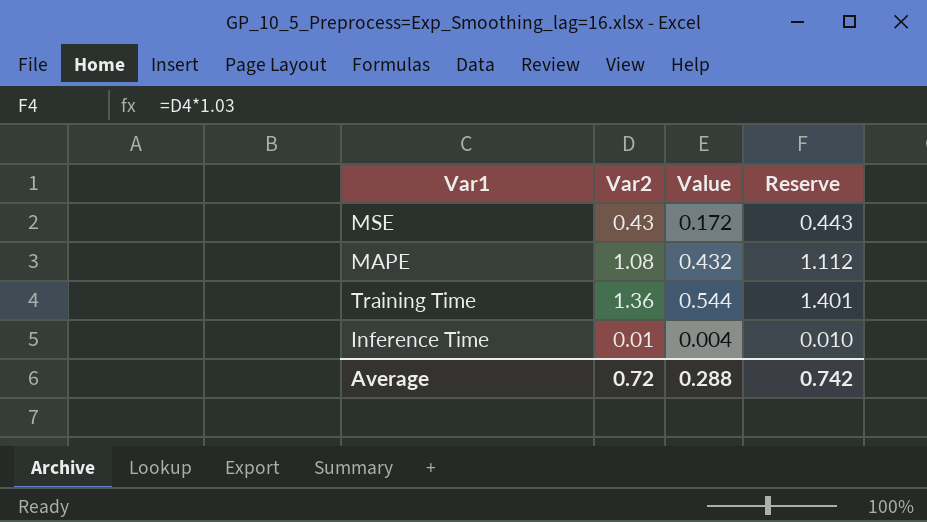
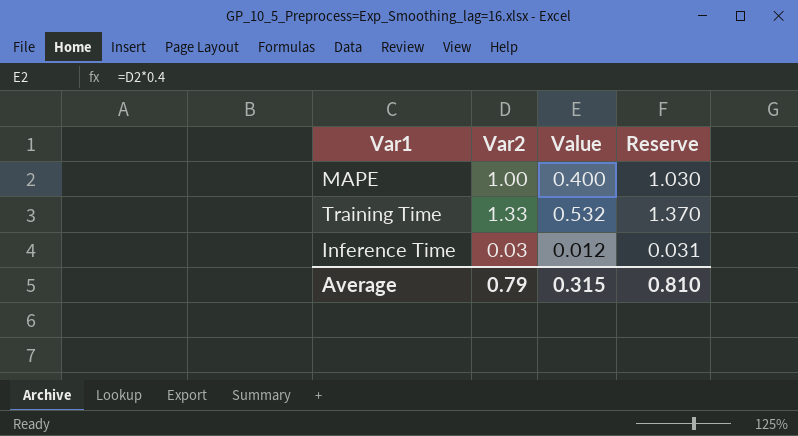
row MSE: 0.43 | 0.172 | 0.443 -> none
MAPE | Var2: 1.08 -> 1.00
MAPE | Value: 0.432 -> 0.400
MAPE | Reserve: 1.112 -> 1.030
Training Time | Var2: 1.36 -> 1.33
Training Time | Value: 0.544 -> 0.532
Training Time | Reserve: 1.401 -> 1.370
Inference Time | Var2: 0.01 -> 0.03
Inference Time | Value: 0.004 -> 0.012
Inference Time | Reserve: 0.010 -> 0.031
Average | Var2: 0.72 -> 0.79
Average | Value: 0.288 -> 0.315
Average | Reserve: 0.742 -> 0.810

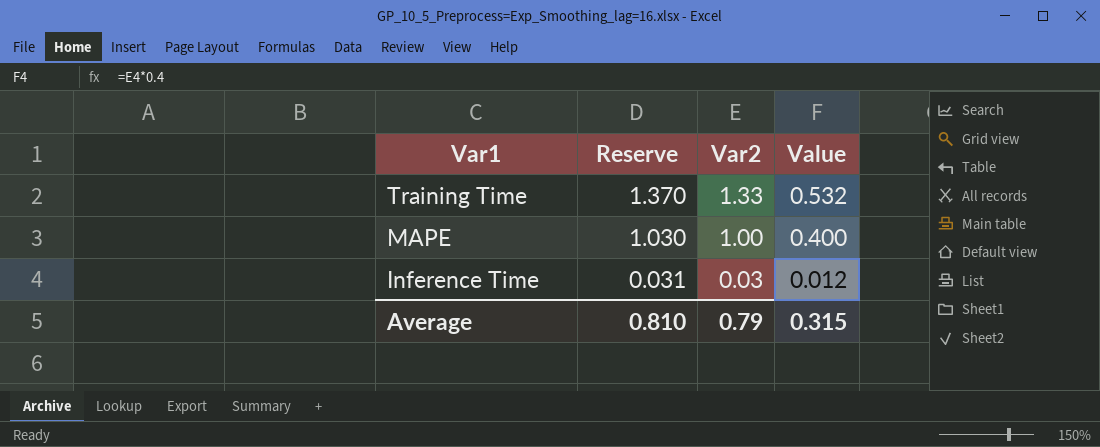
row order: none -> Var1 descending
column Reserve | position: 4 -> 2

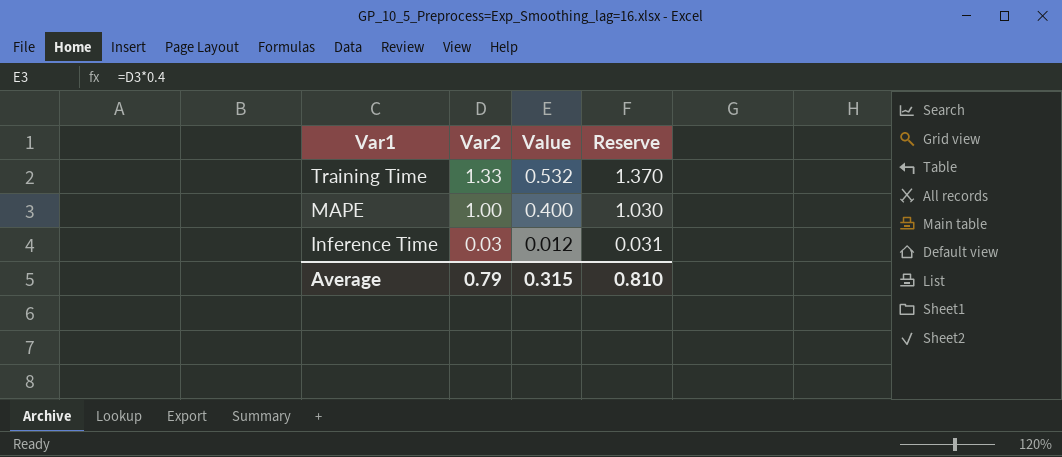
column Reserve | position: 2 -> 4

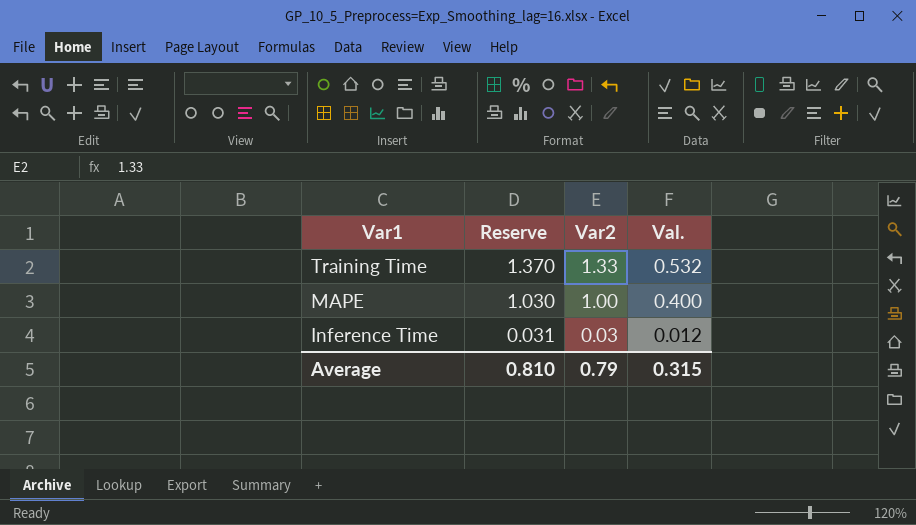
column Reserve | position: 4 -> 2
column name: Value -> Val.

